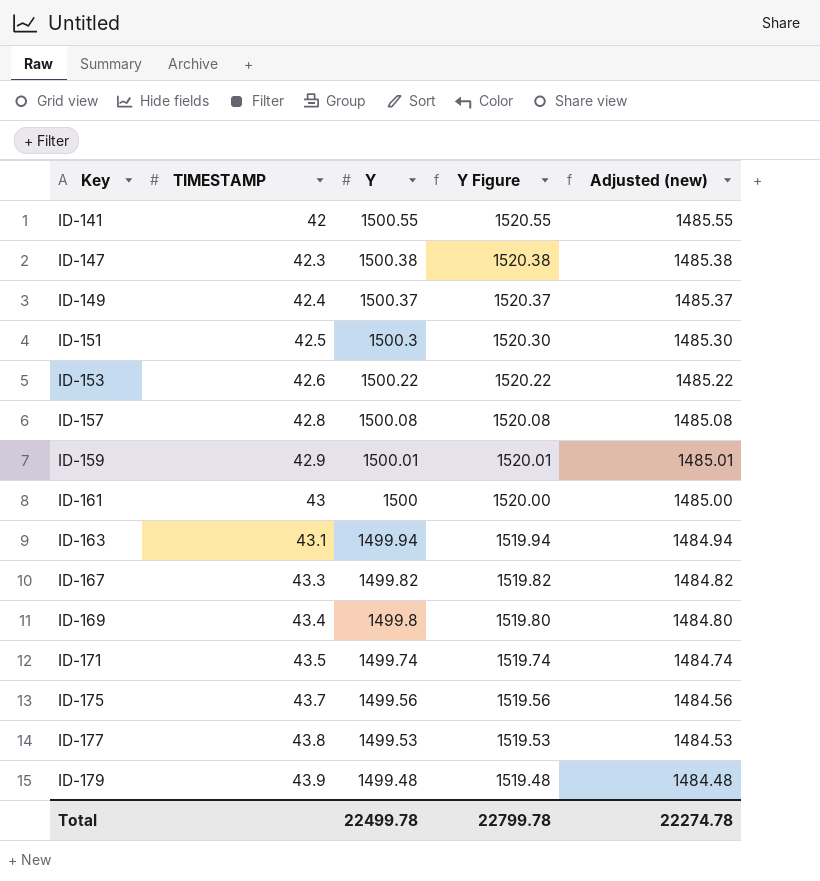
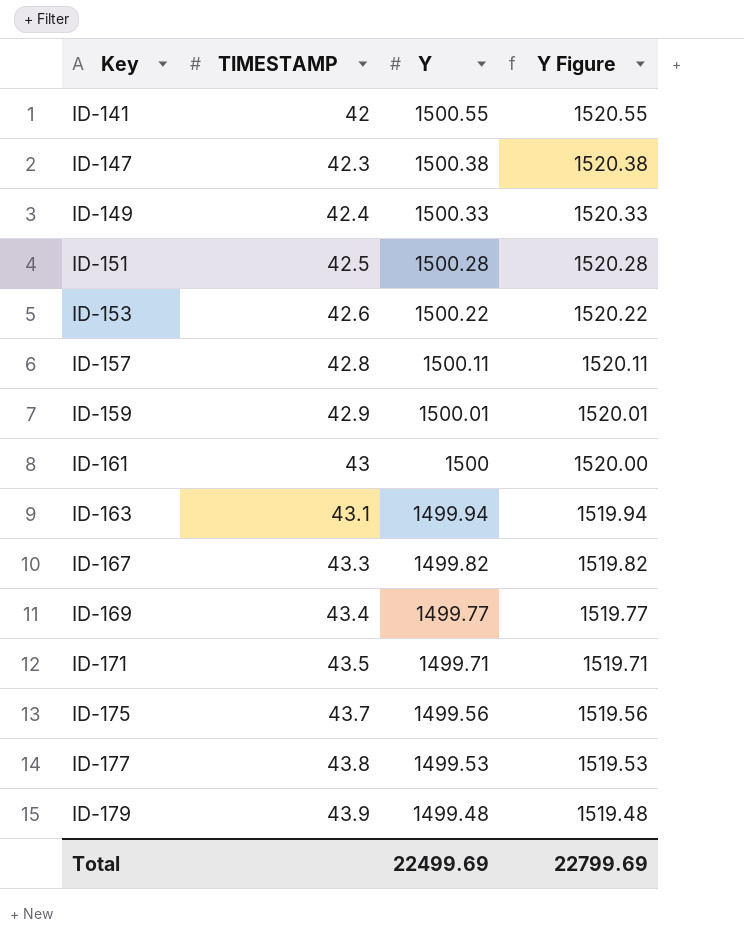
column Adjusted (new) | formula: [Y] - 15 -> none
ID-149 | Y: 1500.37 -> 1500.33
ID-149 | Y Figure: 1520.37 -> 1520.33
ID-151 | Y: 1500.3 -> 1500.28
ID-151 | Y Figure: 1520.30 -> 1520.28
ID-157 | Y: 1500.08 -> 1500.11
ID-157 | Y Figure: 1520.08 -> 1520.11
ID-169 | Y: 1499.8 -> 1499.77
ID-169 | Y Figure: 1519.80 -> 1519.77
ID-171 | Y: 1499.74 -> 1499.71
ID-171 | Y Figure: 1519.74 -> 1519.71
Total | Y: 22499.78 -> 22499.69
Total | Y Figure: 22799.78 -> 22799.69

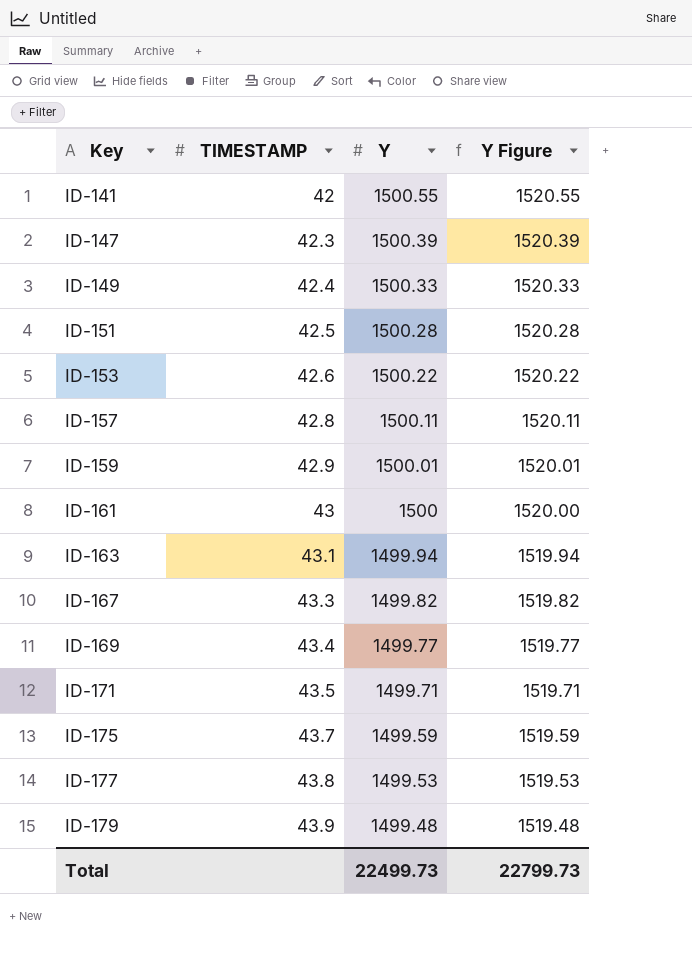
ID-147 | Y: 1500.38 -> 1500.39
ID-147 | Y Figure: 1520.38 -> 1520.39
ID-175 | Y: 1499.56 -> 1499.59
ID-175 | Y Figure: 1519.56 -> 1519.59
Total | Y: 22499.69 -> 22499.73
Total | Y Figure: 22799.69 -> 22799.73

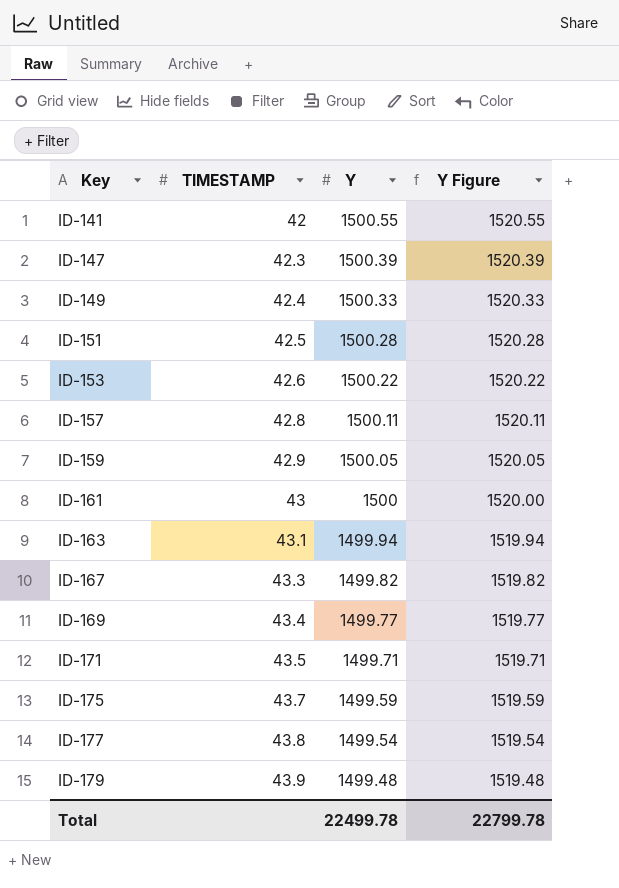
ID-159 | Y: 1500.01 -> 1500.05
ID-159 | Y Figure: 1520.01 -> 1520.05
ID-177 | Y: 1499.53 -> 1499.54
ID-177 | Y Figure: 1519.53 -> 1519.54
Total | Y: 22499.73 -> 22499.78
Total | Y Figure: 22799.73 -> 22799.78

